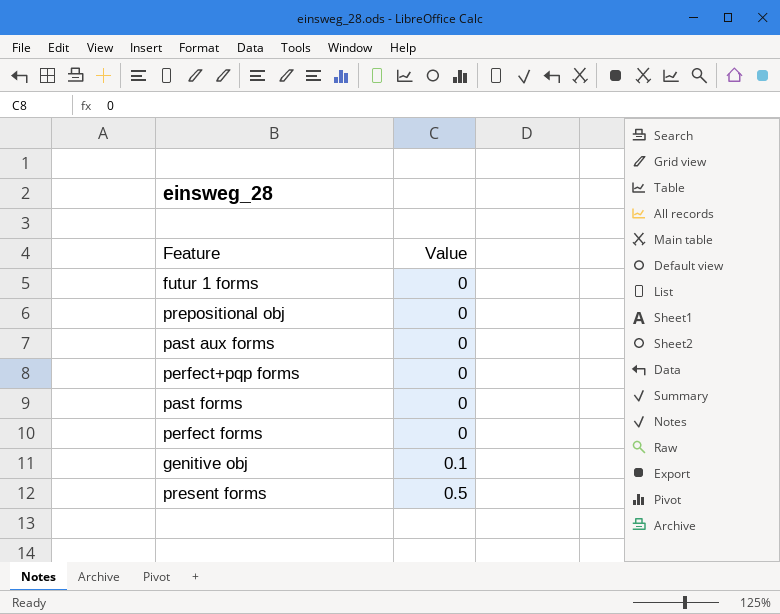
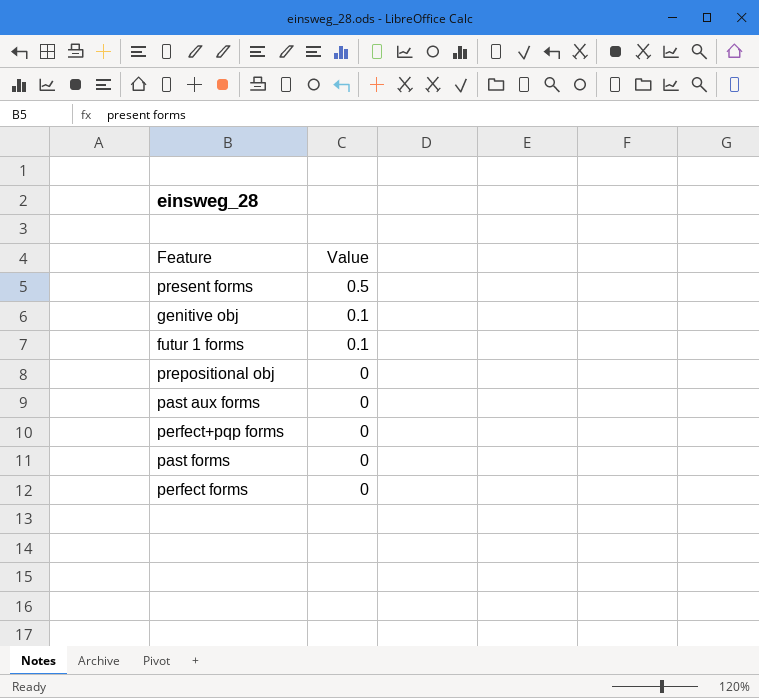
row order: Value ascending -> Value descending
futur 1 forms | Value: 0 -> 0.1

